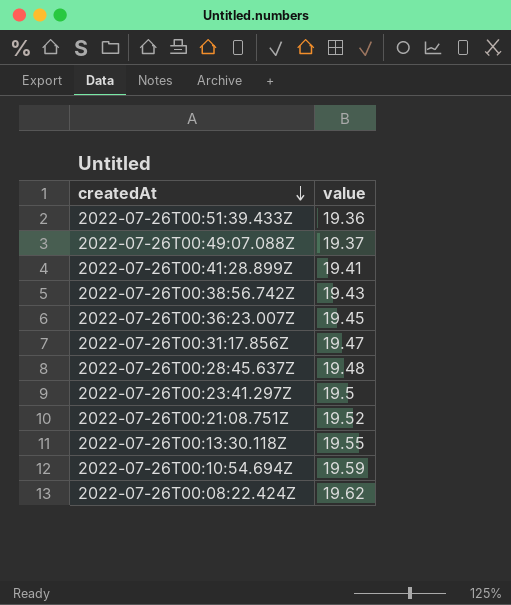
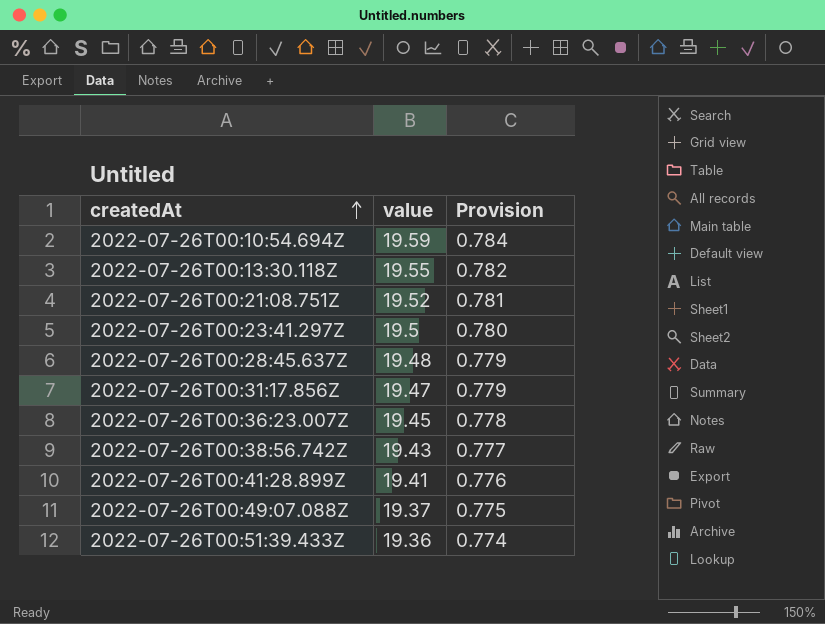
row order: createdAt descending -> createdAt ascending
column Provision | formula: none -> [value] * 0.04
row 2022-07-26T00:08:22.424Z: 19.62 -> none

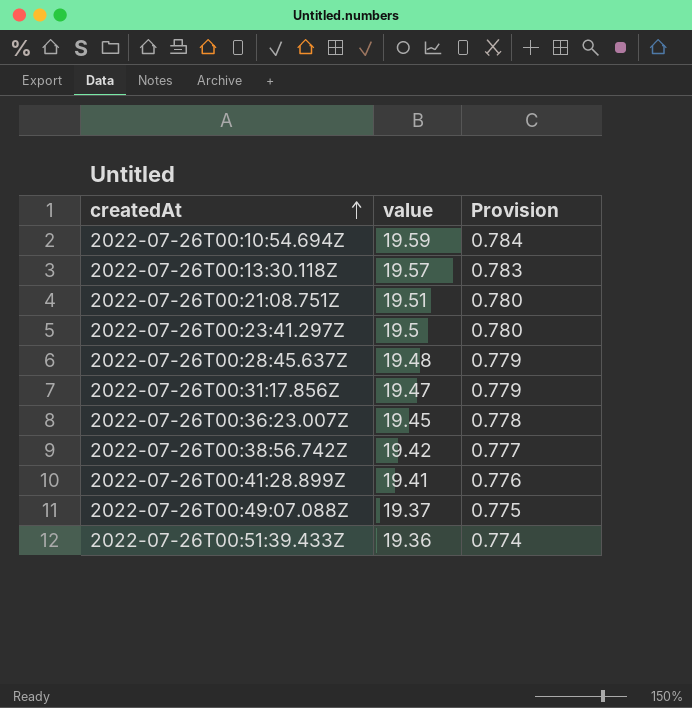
2022-07-26T00:13:30.118Z | value: 19.55 -> 19.57
2022-07-26T00:13:30.118Z | Provision: 0.782 -> 0.783
2022-07-26T00:21:08.751Z | value: 19.52 -> 19.51
2022-07-26T00:21:08.751Z | Provision: 0.781 -> 0.780
2022-07-26T00:38:56.742Z | value: 19.43 -> 19.42

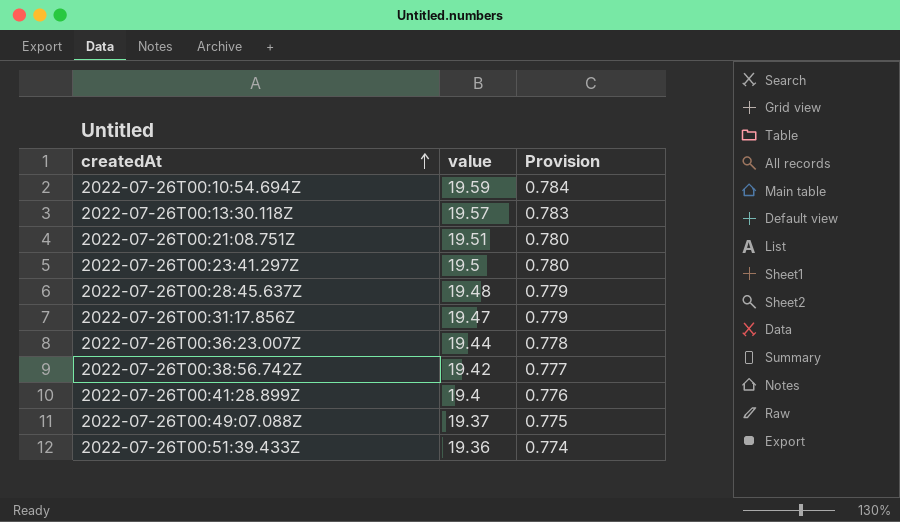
2022-07-26T00:36:23.007Z | value: 19.45 -> 19.44
2022-07-26T00:41:28.899Z | value: 19.41 -> 19.4

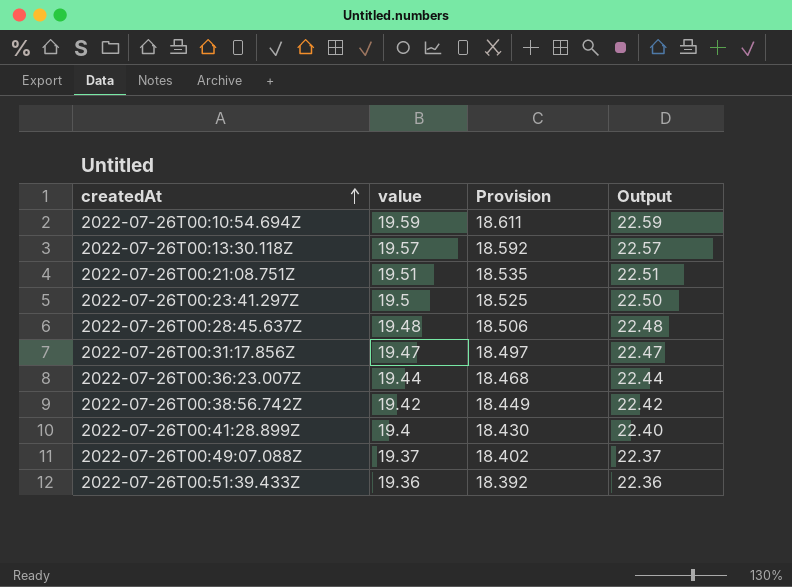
column Provision | formula: [value] * 0.04 -> [value] * 0.95
column Output | formula: none -> [value] + 3

